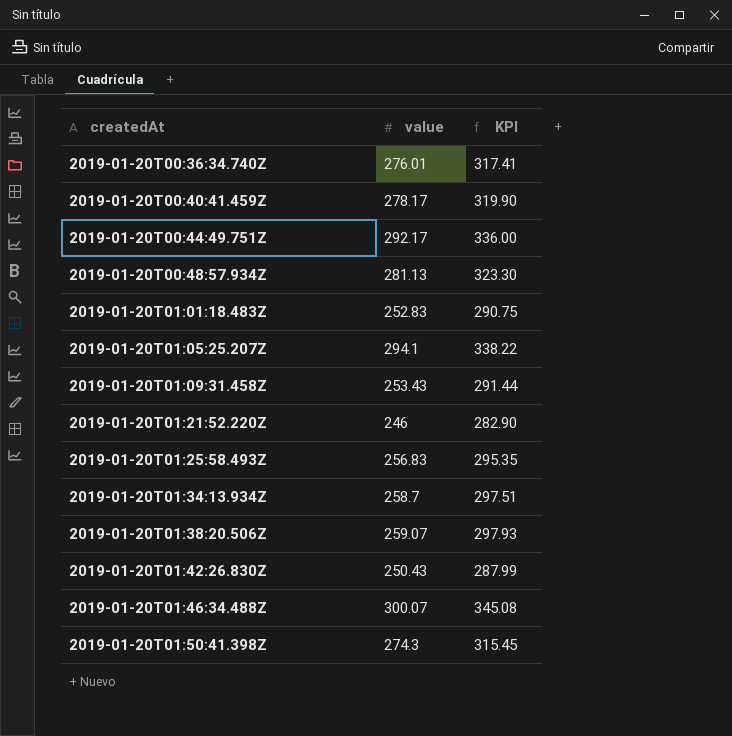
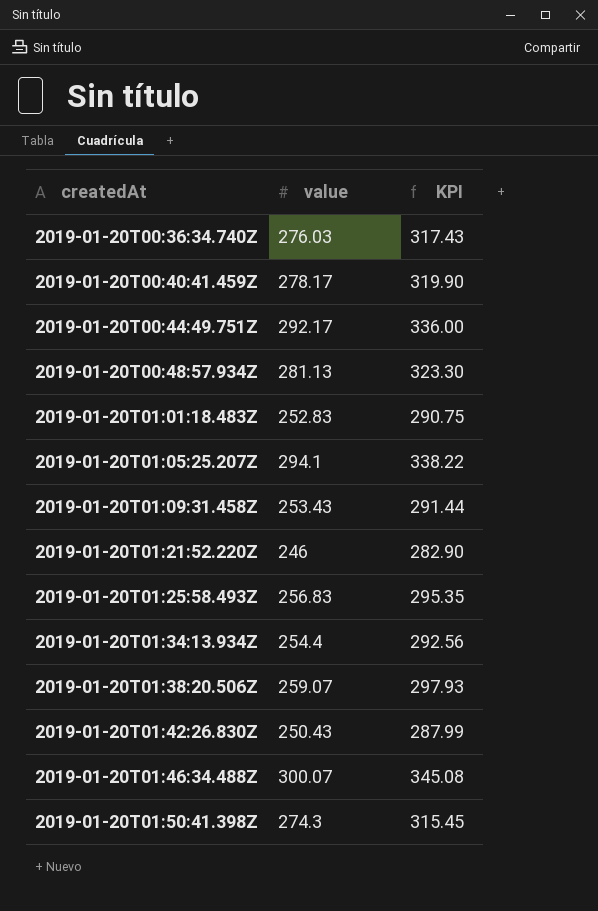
2019-01-20T00:36:34.740Z | value: 276.01 -> 276.03
2019-01-20T00:36:34.740Z | KPI: 317.41 -> 317.43
2019-01-20T01:34:13.934Z | value: 258.7 -> 254.4
2019-01-20T01:34:13.934Z | KPI: 297.51 -> 292.56

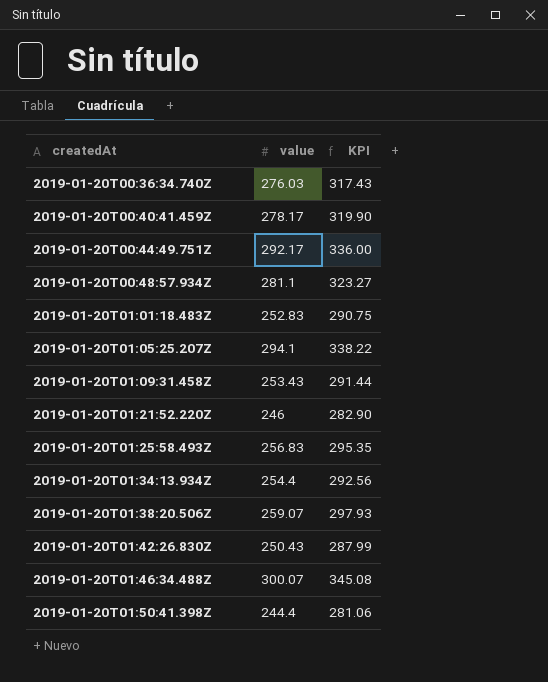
2019-01-20T00:48:57.934Z | value: 281.13 -> 281.1
2019-01-20T00:48:57.934Z | KPI: 323.30 -> 323.27
2019-01-20T01:50:41.398Z | value: 274.3 -> 244.4
2019-01-20T01:50:41.398Z | KPI: 315.45 -> 281.06

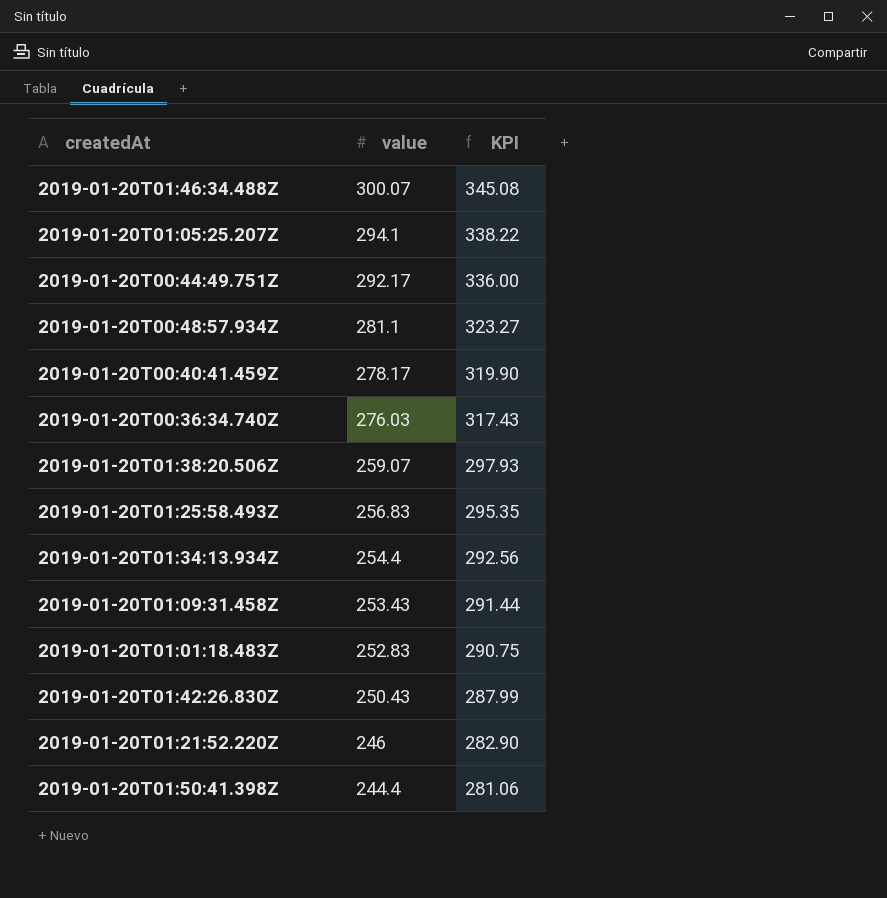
row order: createdAt ascending -> value descending

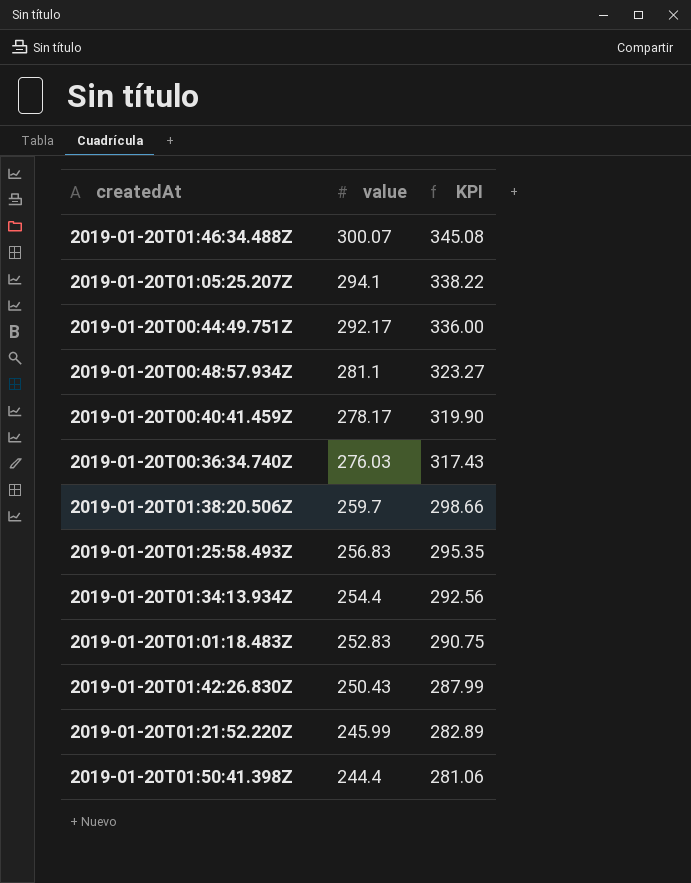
row 2019-01-20T01:09:31.458Z: 253.43 | 291.44 -> none
2019-01-20T01:38:20.506Z | value: 259.07 -> 259.7
2019-01-20T01:38:20.506Z | KPI: 297.93 -> 298.66
2019-01-20T01:21:52.220Z | value: 246 -> 245.99
2019-01-20T01:21:52.220Z | KPI: 282.90 -> 282.89

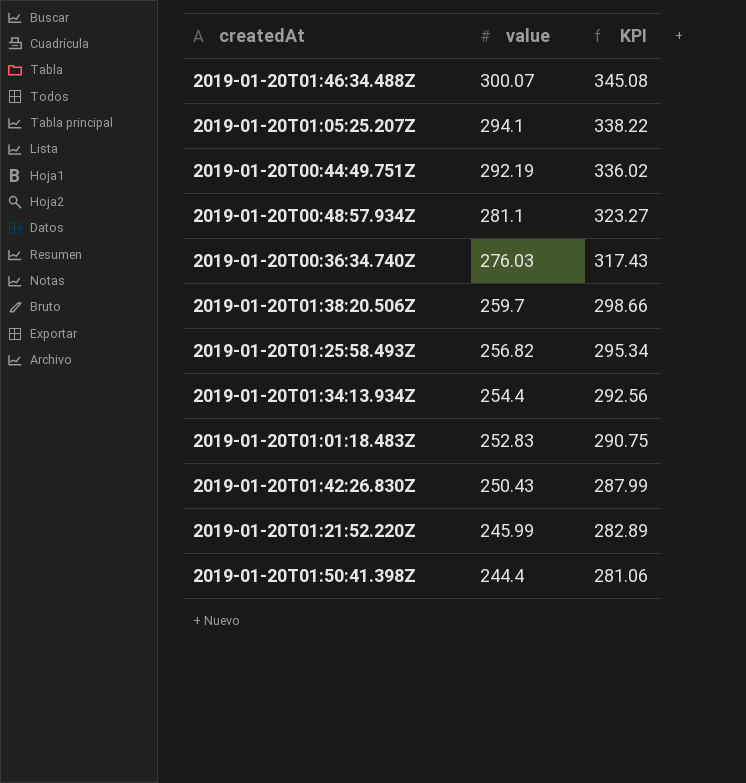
row 2019-01-20T00:40:41.459Z: 278.17 | 319.90 -> none
2019-01-20T00:44:49.751Z | value: 292.17 -> 292.19
2019-01-20T00:44:49.751Z | KPI: 336.00 -> 336.02
2019-01-20T01:25:58.493Z | value: 256.83 -> 256.82
2019-01-20T01:25:58.493Z | KPI: 295.35 -> 295.34

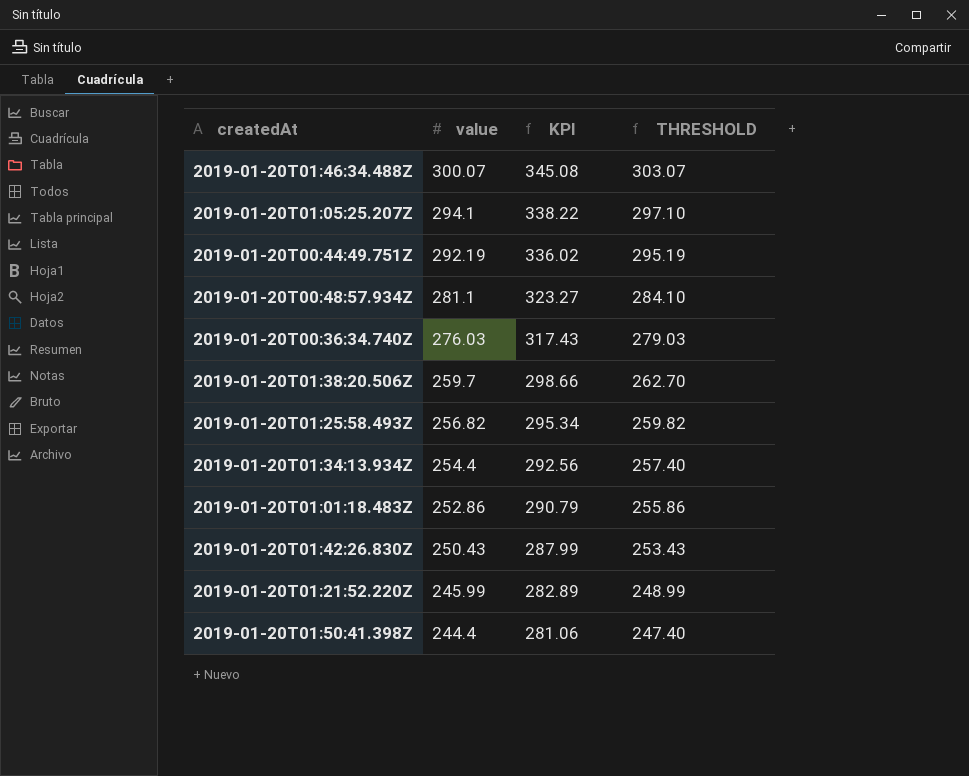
column THRESHOLD | formula: none -> [value] + 3
2019-01-20T01:01:18.483Z | value: 252.83 -> 252.86
2019-01-20T01:01:18.483Z | KPI: 290.75 -> 290.79

